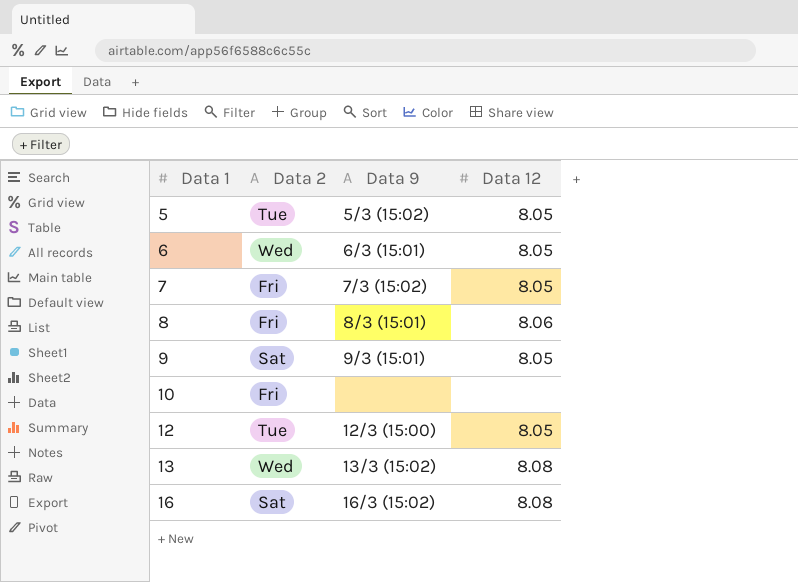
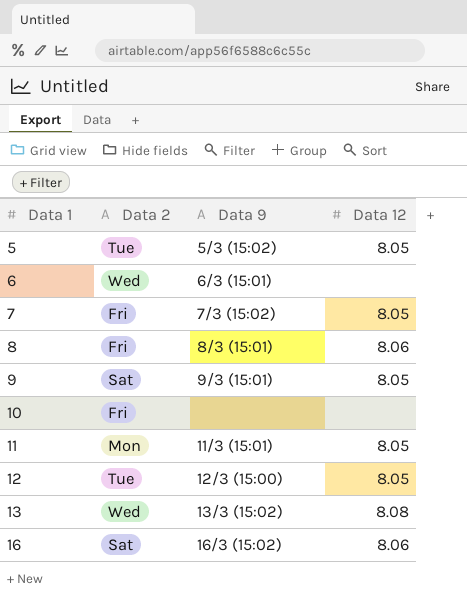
6 | Data 12: 8.05 -> none
row 11: none -> Mon | 11/3 (15:01) | 8.05
16 | Data 12: 8.08 -> 8.06

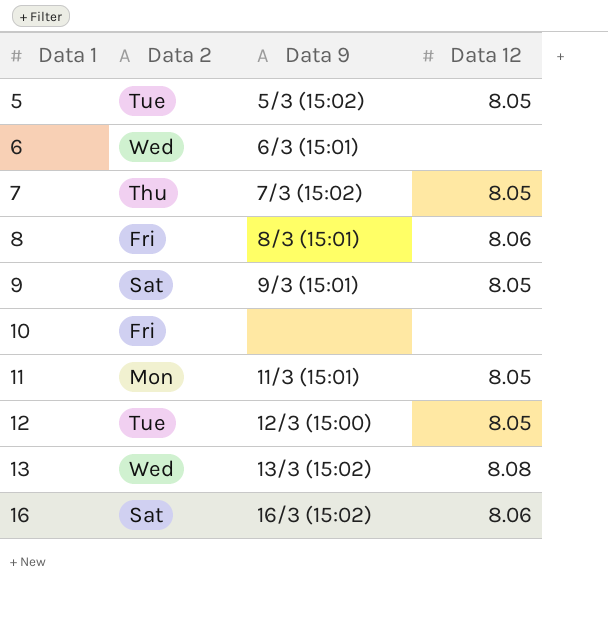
7 | Data 2: Fri -> Thu

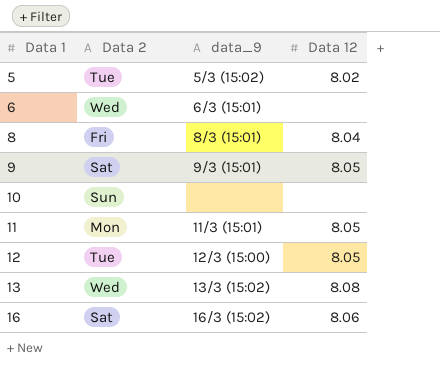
column name: Data 9 -> data_9
row 7: Thu | 7/3 (15:02) | 8.05 -> none
5 | Data 12: 8.05 -> 8.02
8 | Data 12: 8.06 -> 8.04
10 | Data 2: Fri -> Sun

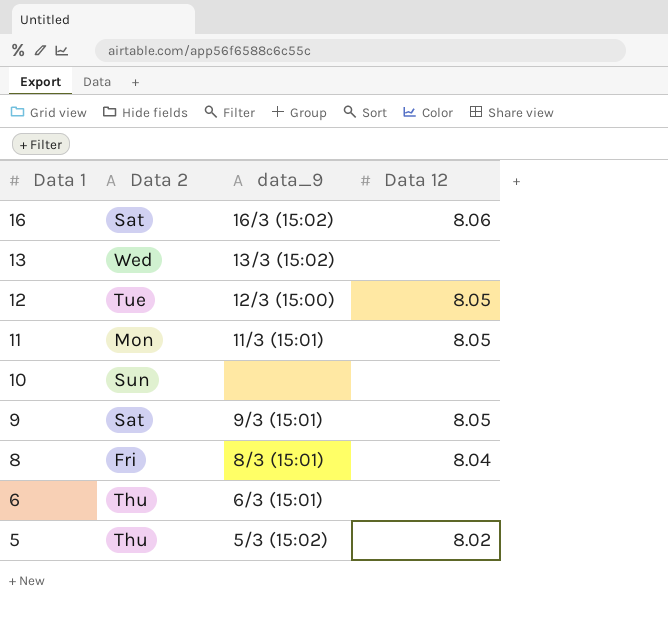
row order: Data 1 ascending -> Data 1 descending
13 | Data 12: 8.08 -> none
6 | Data 2: Wed -> Thu
5 | Data 2: Tue -> Thu

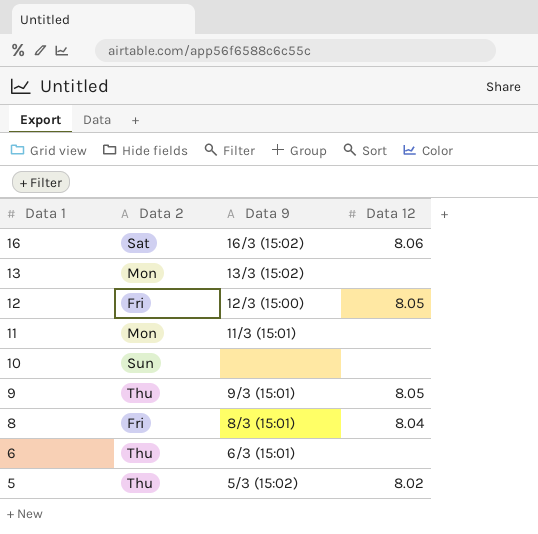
column name: data_9 -> Data 9
13 | Data 2: Wed -> Mon
12 | Data 2: Tue -> Fri
11 | Data 12: 8.05 -> none
9 | Data 2: Sat -> Thu

